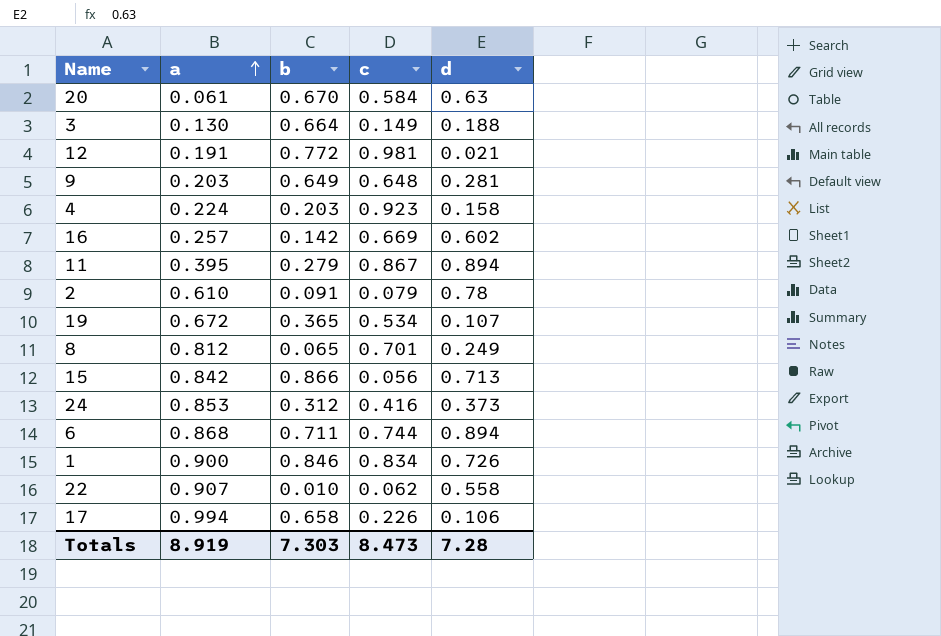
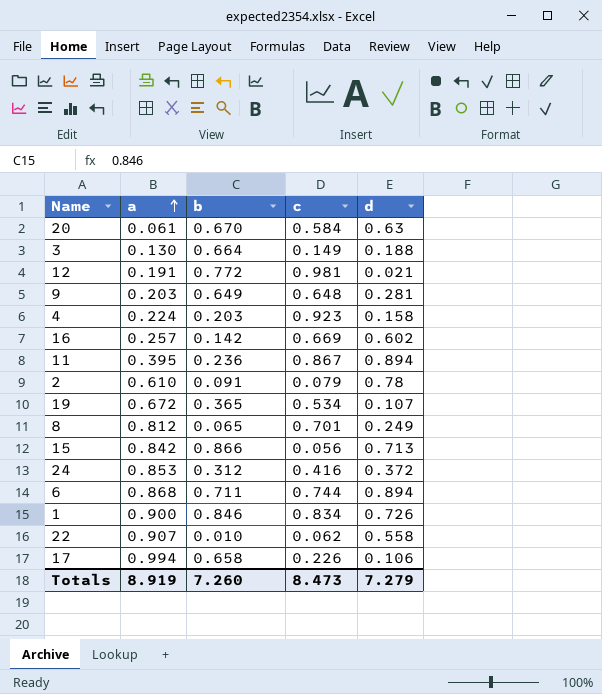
11 | b: 0.279 -> 0.236
24 | d: 0.373 -> 0.372
Totals | b: 7.303 -> 7.260
Totals | d: 7.28 -> 7.279

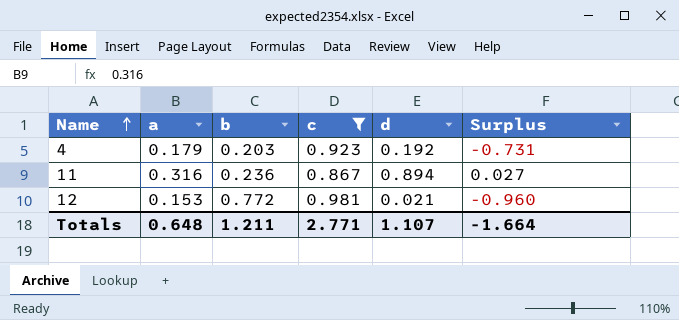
filter: none -> c >= 0.867
row order: a ascending -> Name ascending
column Surplus | formula: none -> [d] - [c]
4 | a: 0.224 -> 0.179
4 | d: 0.158 -> 0.192
11 | a: 0.395 -> 0.316
12 | a: 0.191 -> 0.153
Totals | a: 8.919 -> 0.648
Totals | b: 7.260 -> 1.211
Totals | c: 8.473 -> 2.771
Totals | d: 7.279 -> 1.107

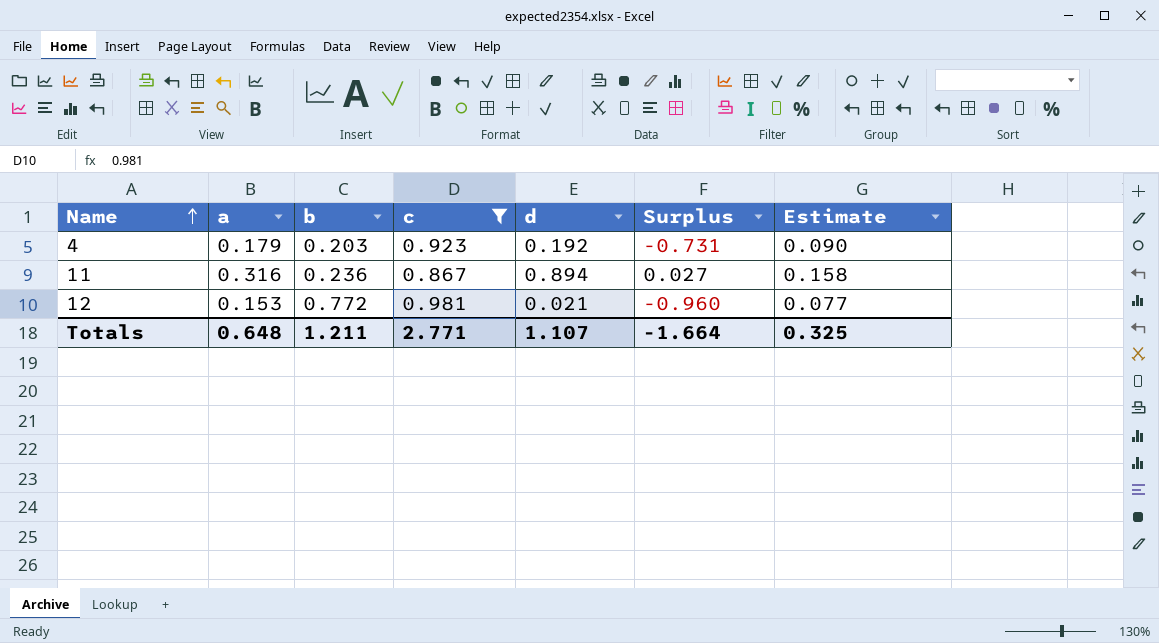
column Estimate | formula: none -> [a] * 0.5

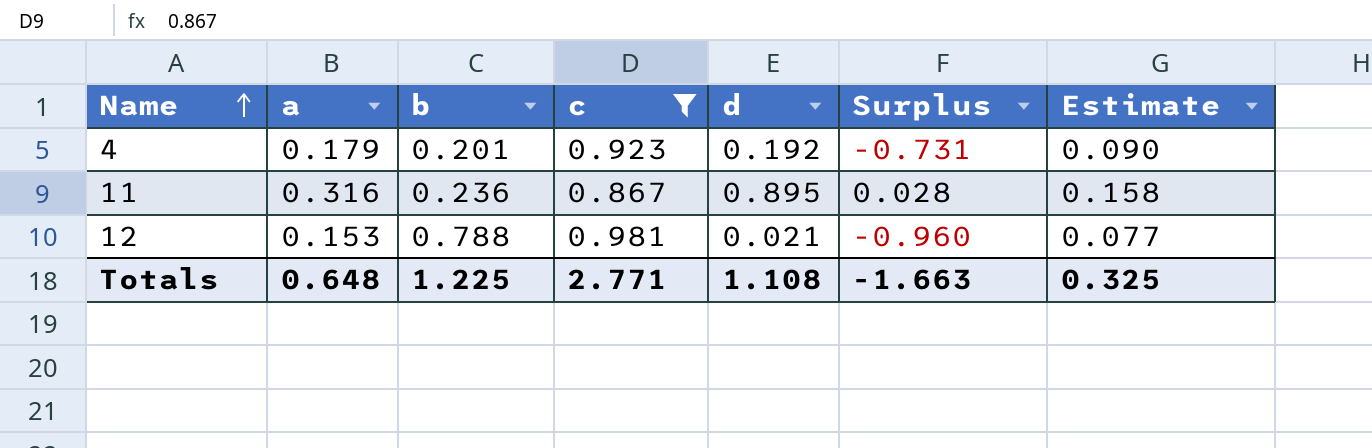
4 | b: 0.203 -> 0.201
11 | d: 0.894 -> 0.895
11 | Surplus: 0.027 -> 0.028
12 | b: 0.772 -> 0.788
Totals | b: 1.211 -> 1.225
Totals | d: 1.107 -> 1.108
Totals | Surplus: -1.664 -> -1.663

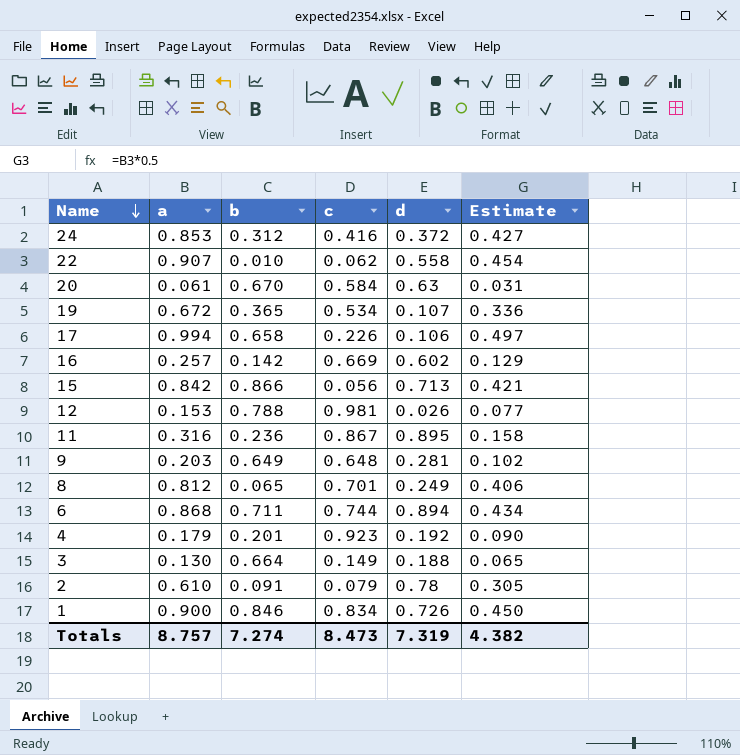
filter: c >= 0.867 -> none
row order: Name ascending -> Name descending
column Surplus | formula: [d] - [c] -> none
12 | d: 0.021 -> 0.026
Totals | a: 0.648 -> 8.757
Totals | b: 1.225 -> 7.274
Totals | c: 2.771 -> 8.473
Totals | d: 1.108 -> 7.319
Totals | Estimate: 0.325 -> 4.382

